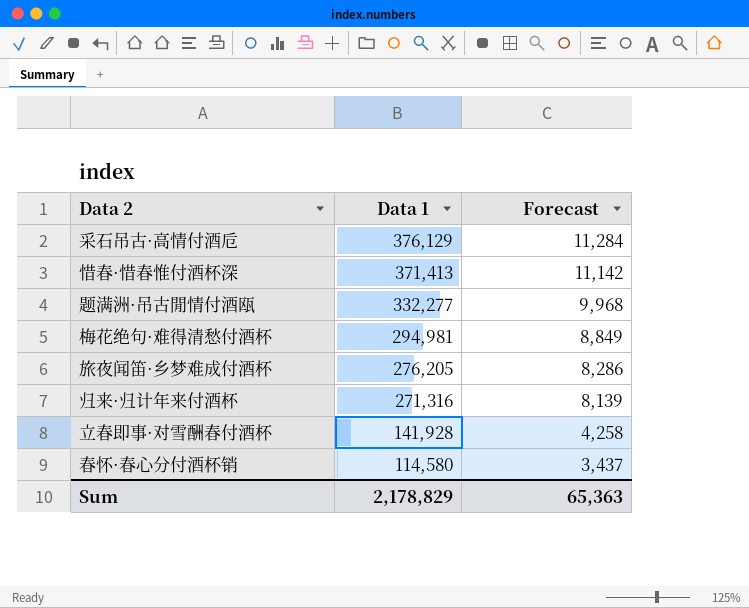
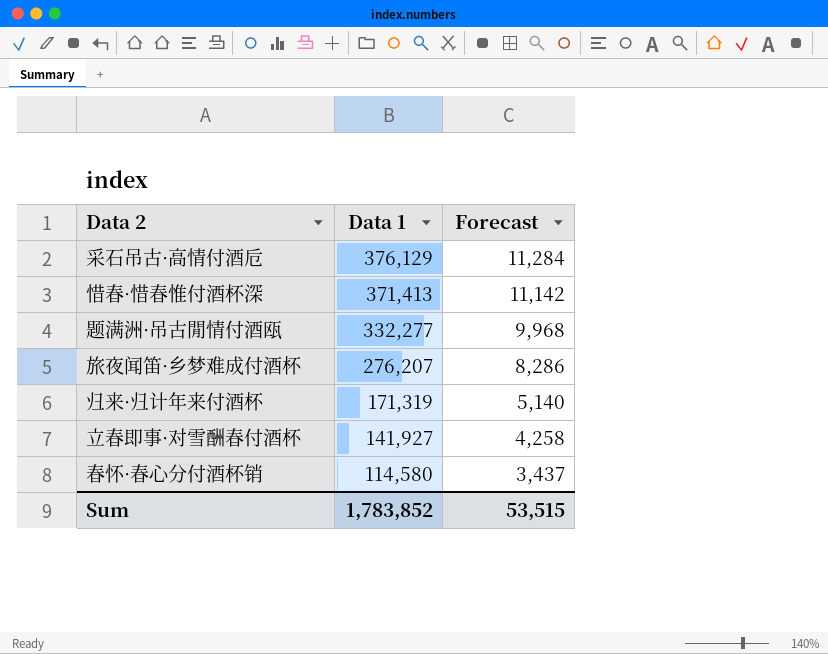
row 梅花绝句·难得清愁付酒杯: 294,981 | 8,849 -> none
旅夜闻笛·乡梦难成付酒杯 | Data 1: 276,205 -> 276,207
归来·归计年来付酒杯 | Data 1: 271,316 -> 171,319
归来·归计年来付酒杯 | Forecast: 8,139 -> 5,140
立春即事·对雪酬春付酒杯 | Data 1: 141,928 -> 141,927
Sum | Data 1: 2,178,829 -> 1,783,852
Sum | Forecast: 65,363 -> 53,515

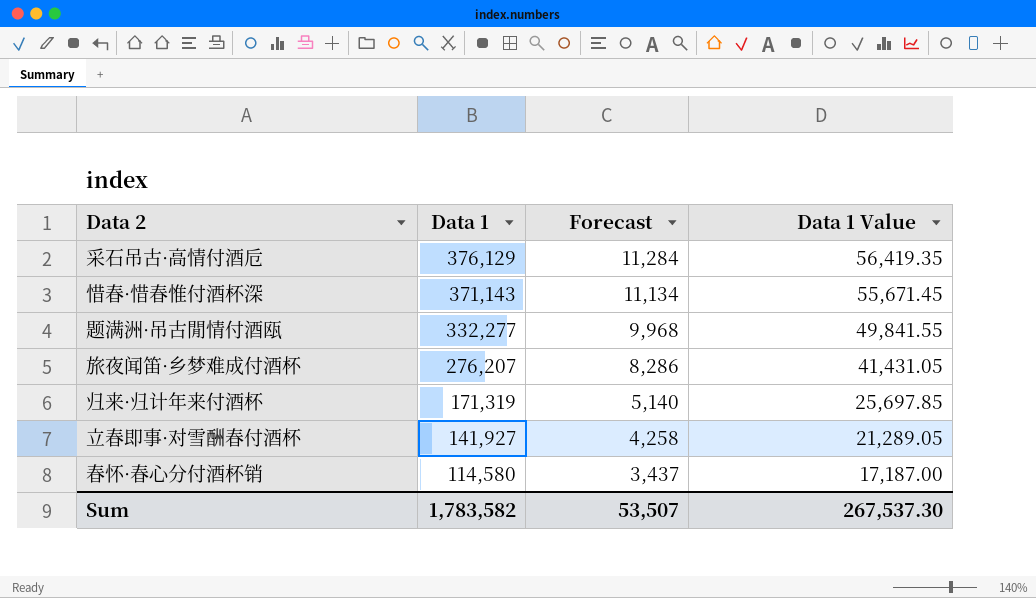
column Data 1 Value | formula: none -> [Data 1] * 0.15
惜春·惜春惟付酒杯深 | Data 1: 371,413 -> 371,143
惜春·惜春惟付酒杯深 | Forecast: 11,142 -> 11,134
Sum | Data 1: 1,783,852 -> 1,783,582
Sum | Forecast: 53,515 -> 53,507

